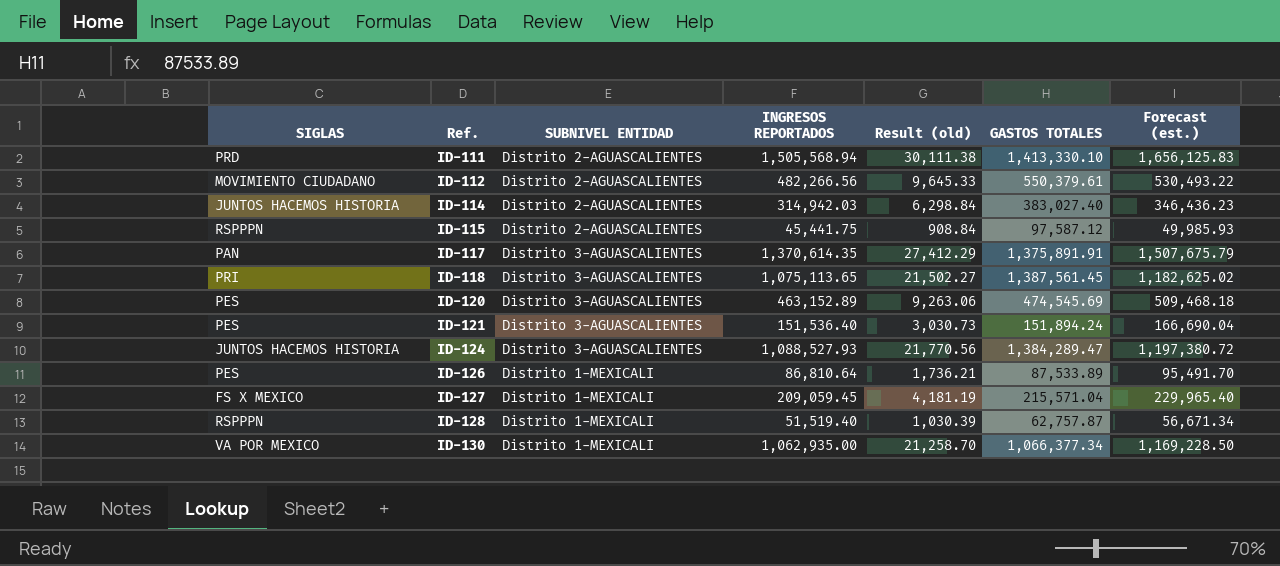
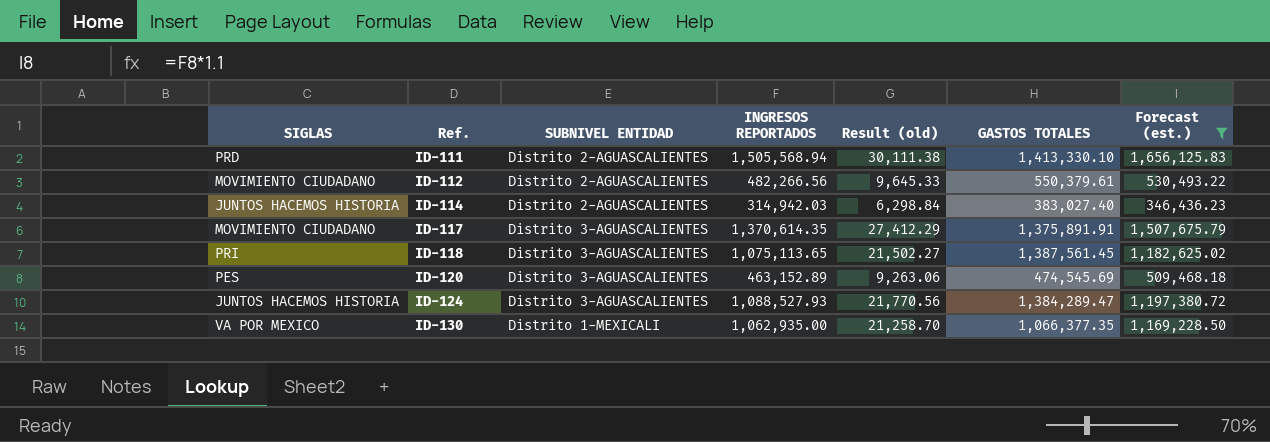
filter: none -> Forecast (est.) >= 346,436.23
ID-117 | SIGLAS: PAN -> MOVIMIENTO CIUDADANO
ID-130 | GASTOS TOTALES: 1,066,377.34 -> 1,066,377.35

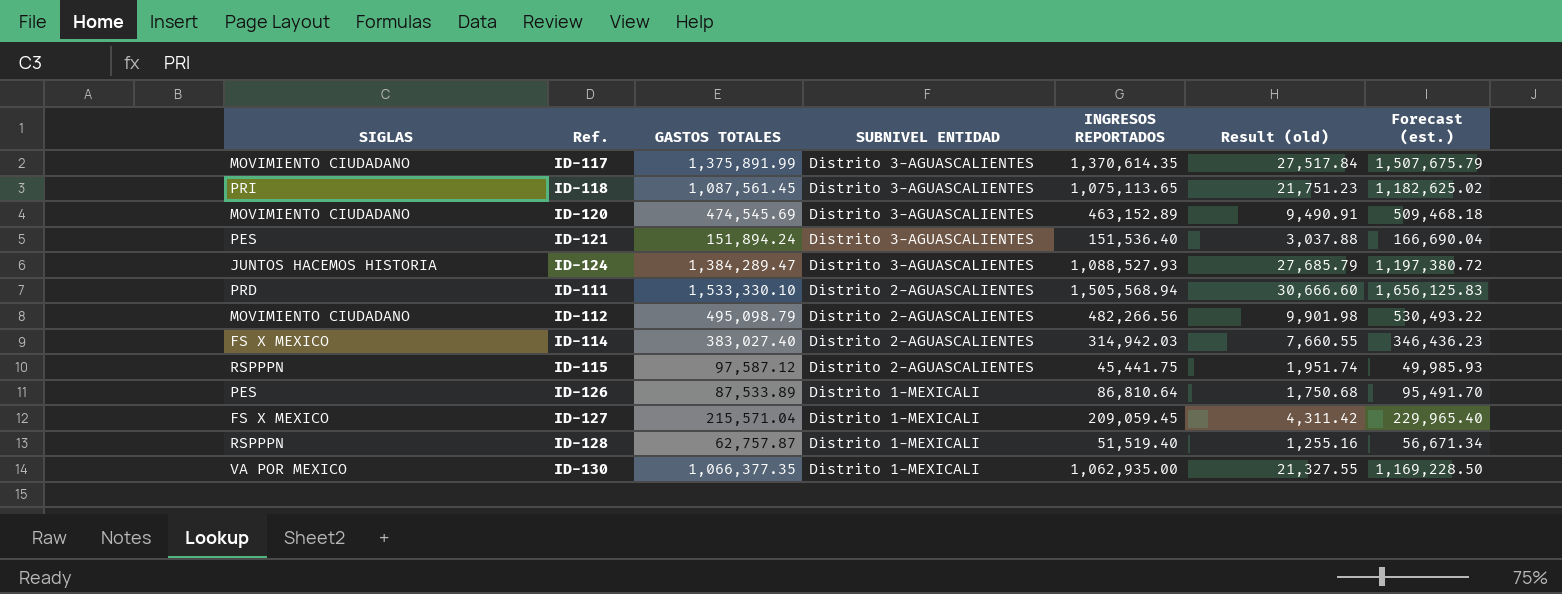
filter: Forecast (est.) >= 346,436.23 -> none
row order: Ref. ascending -> SUBNIVEL ENTIDAD descending
column GASTOS TOTALES | position: 6 -> 3
column Result (old) | formula: [INGRESOS REPORTADOS] * 0.02 -> [GASTOS TOTALES] * 0.02
ID-117 | GASTOS TOTALES: 1,375,891.91 -> 1,375,891.99
ID-118 | GASTOS TOTALES: 1,387,561.45 -> 1,087,561.45
ID-120 | SIGLAS: PES -> MOVIMIENTO CIUDADANO
ID-111 | GASTOS TOTALES: 1,413,330.10 -> 1,533,330.10
ID-112 | GASTOS TOTALES: 550,379.61 -> 495,098.79
ID-114 | SIGLAS: JUNTOS HACEMOS HISTORIA -> FS X MEXICO

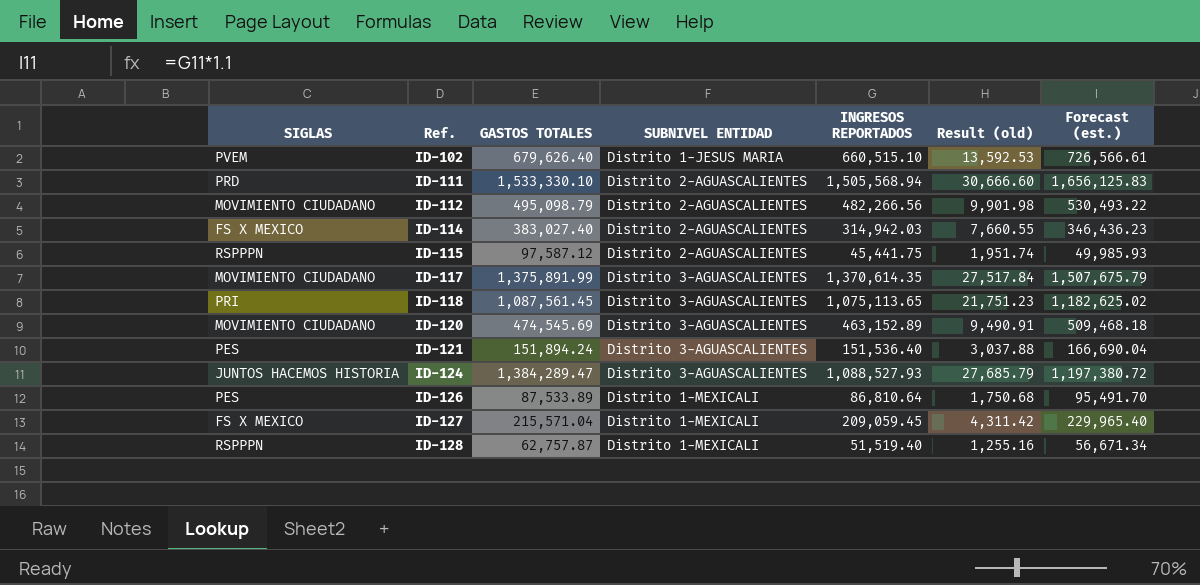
row order: SUBNIVEL ENTIDAD descending -> Ref. ascending
row ID-130: VA POR MEXICO | 1,066,377.35 | Distrito 1-MEXICALI | 1,062,935.00 | 21,327.55 | 1,169,228.50 -> none
row ID-102: none -> PVEM | 679,626.40 | Distrito 1-JESUS MARIA | 660,515.10 | 13,592.53 | 726,566.61

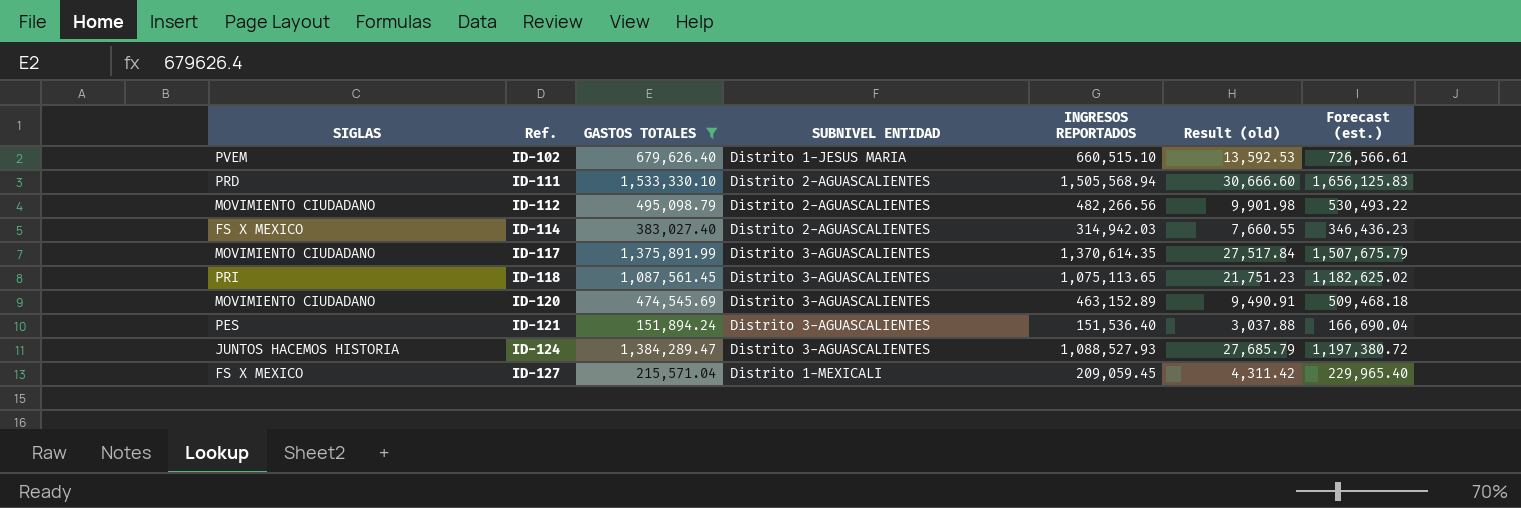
filter: none -> GASTOS TOTALES >= 151,894.24

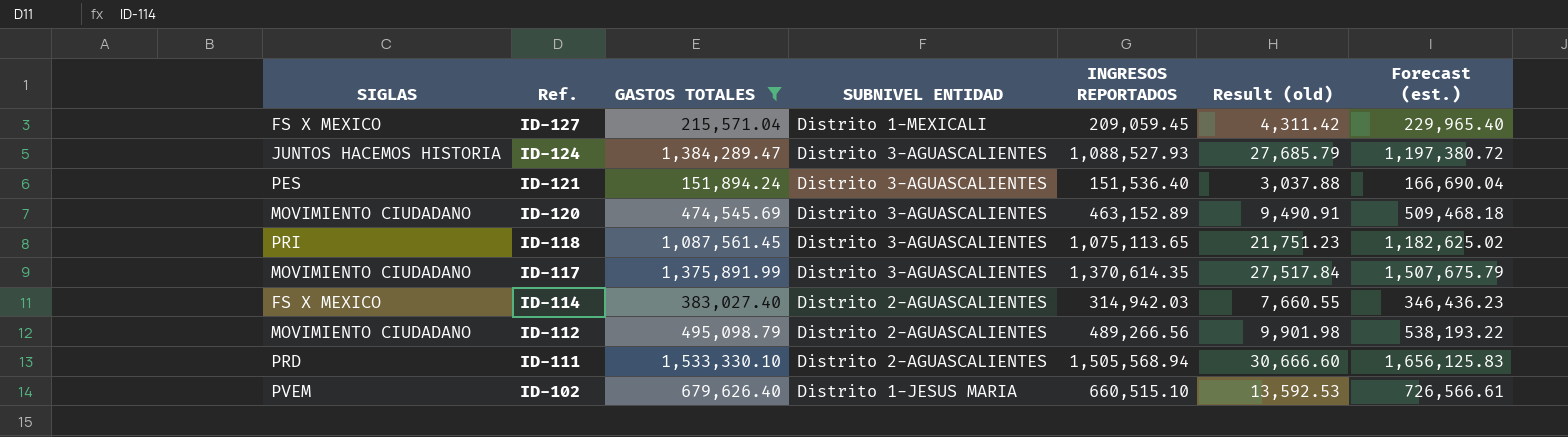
row order: Ref. ascending -> Ref. descending
ID-112 | INGRESOS REPORTADOS: 482,266.56 -> 489,266.56
ID-112 | Forecast (est.): 530,493.22 -> 538,193.22

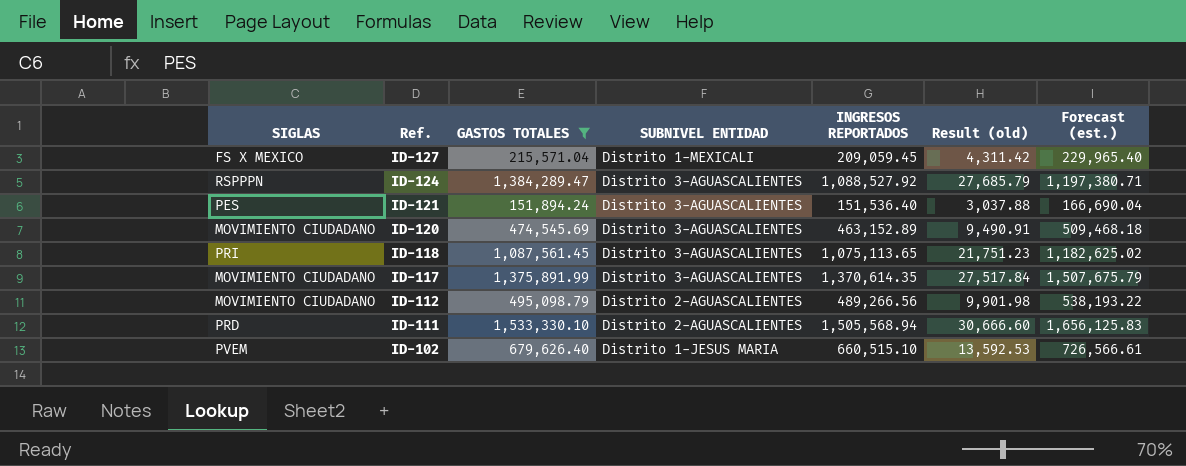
row ID-114: FS X MEXICO | 383,027.40 | Distrito 2-AGUASCALIENTES | 314,942.03 | 7,660.55 | 346,436.23 -> none
ID-124 | SIGLAS: JUNTOS HACEMOS HISTORIA -> RSPPPN
ID-124 | INGRESOS REPORTADOS: 1,088,527.93 -> 1,088,527.92
ID-124 | Forecast (est.): 1,197,380.72 -> 1,197,380.71

